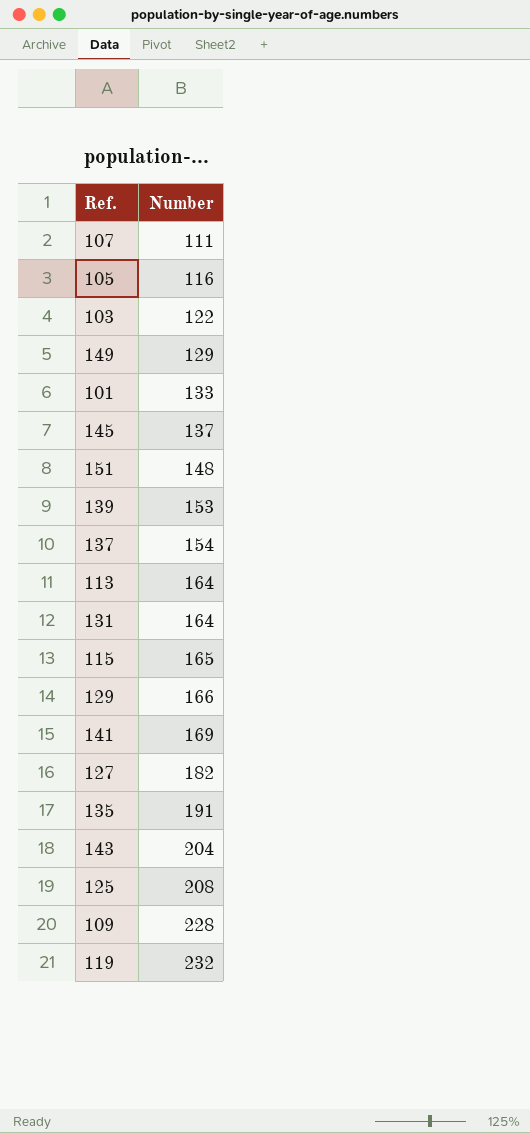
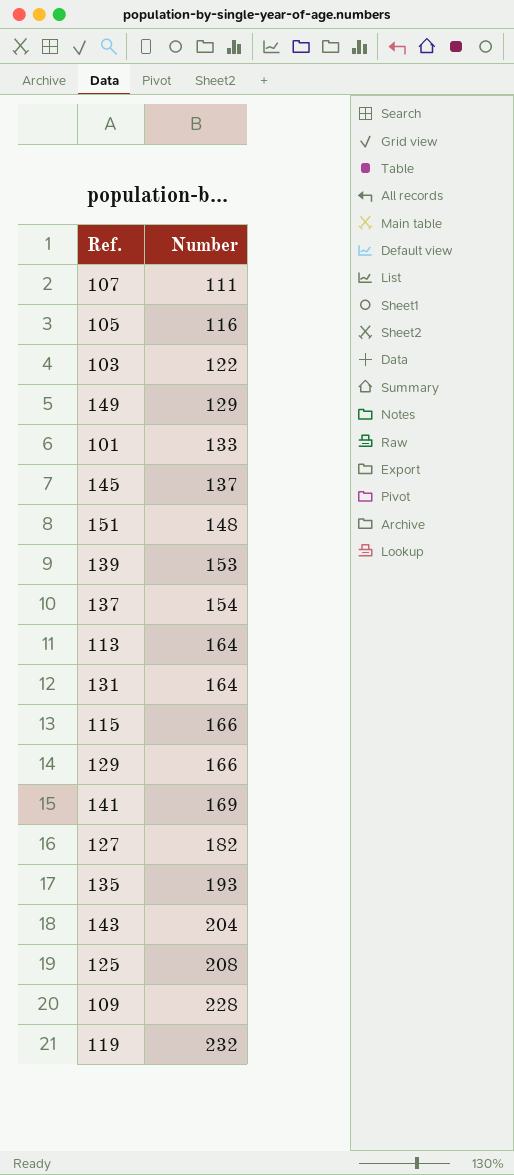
115 | Number: 165 -> 166
135 | Number: 191 -> 193

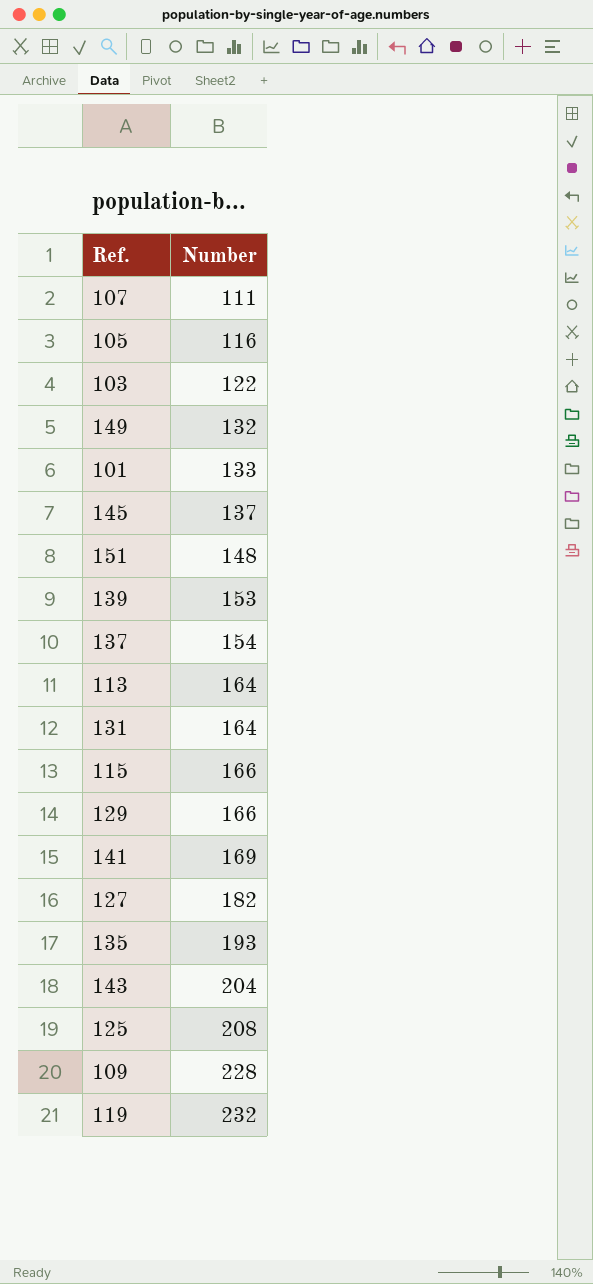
149 | Number: 129 -> 132

